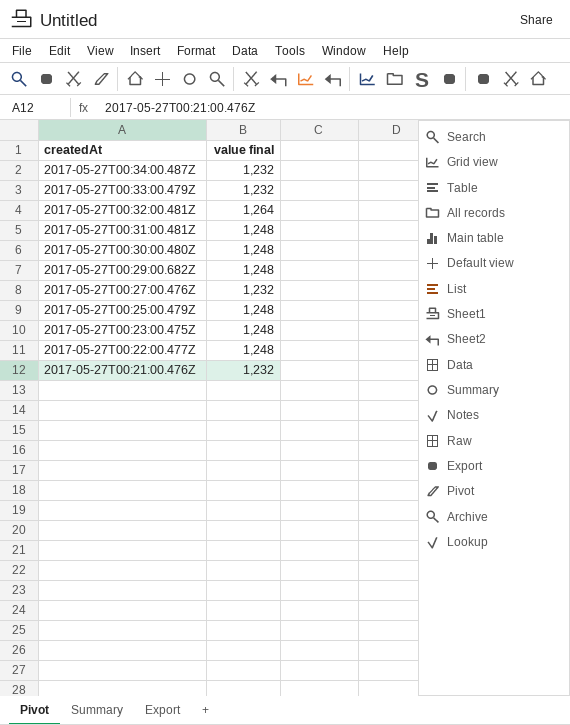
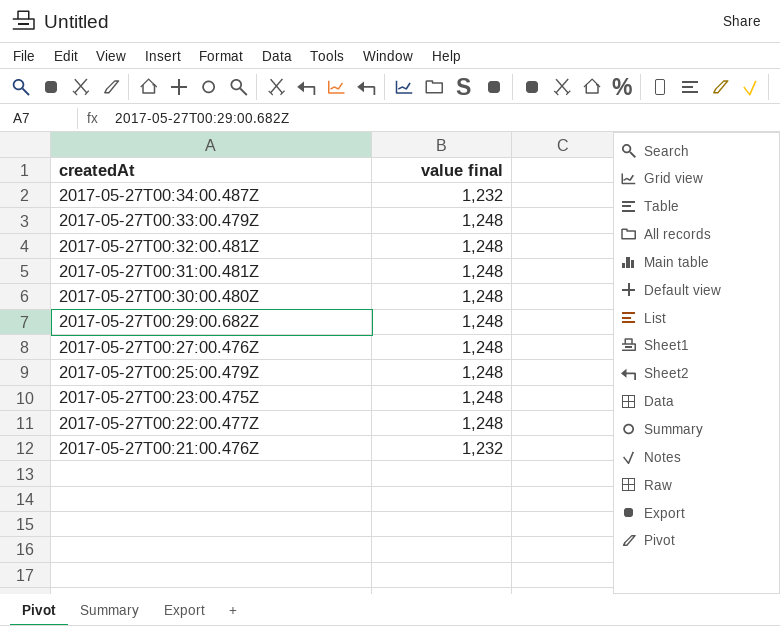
2017-05-27T00:33:00.479Z | value final: 1,232 -> 1,248
2017-05-27T00:32:00.481Z | value final: 1,264 -> 1,248
2017-05-27T00:27:00.476Z | value final: 1,232 -> 1,248

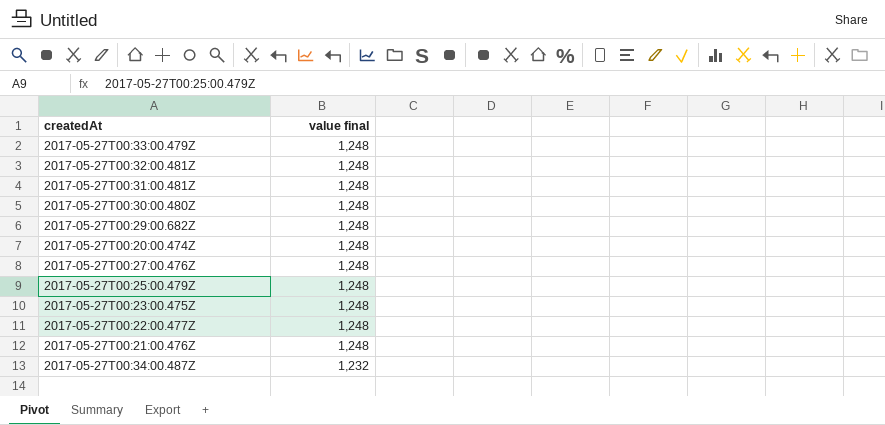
row order: createdAt descending -> value final descending
row 2017-05-27T00:20:00.474Z: none -> 1,248
2017-05-27T00:21:00.476Z | value final: 1,232 -> 1,248

